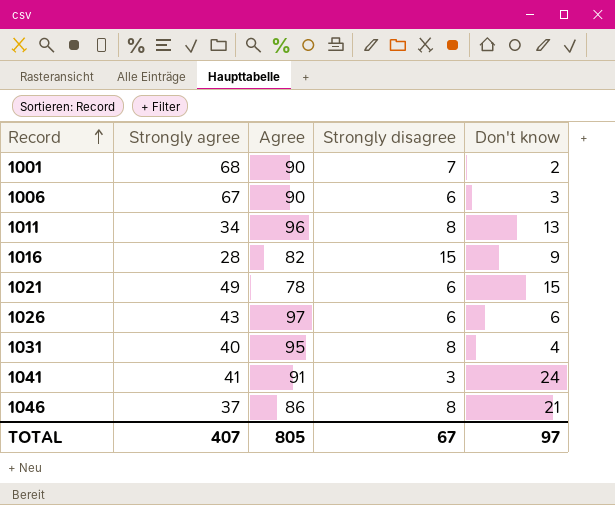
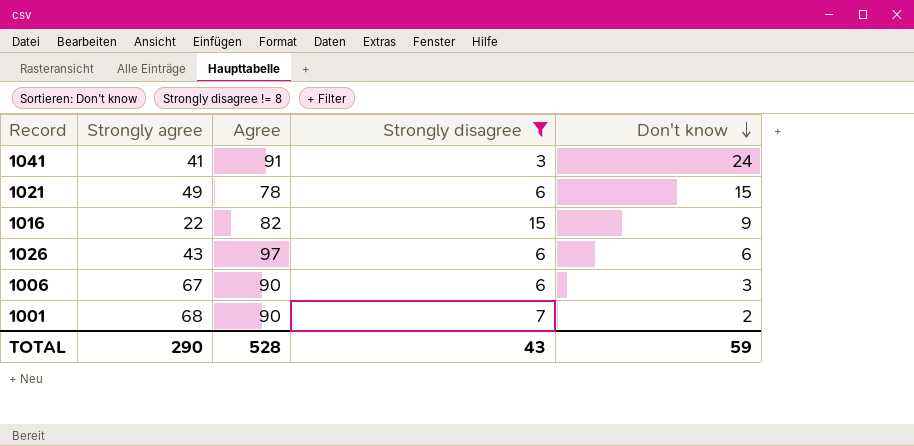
filter: none -> Strongly disagree != 8
row order: Record ascending -> Don't know descending
1016 | Strongly agree: 28 -> 22
TOTAL | Strongly agree: 407 -> 290
TOTAL | Agree: 805 -> 528
TOTAL | Strongly disagree: 67 -> 43
TOTAL | Don't know: 97 -> 59

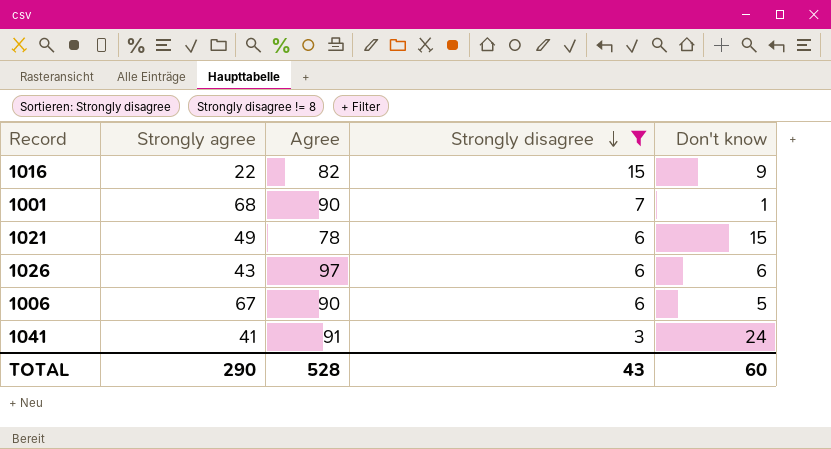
row order: Don't know descending -> Strongly disagree descending
1001 | Don't know: 2 -> 1
1006 | Don't know: 3 -> 5
TOTAL | Don't know: 59 -> 60

